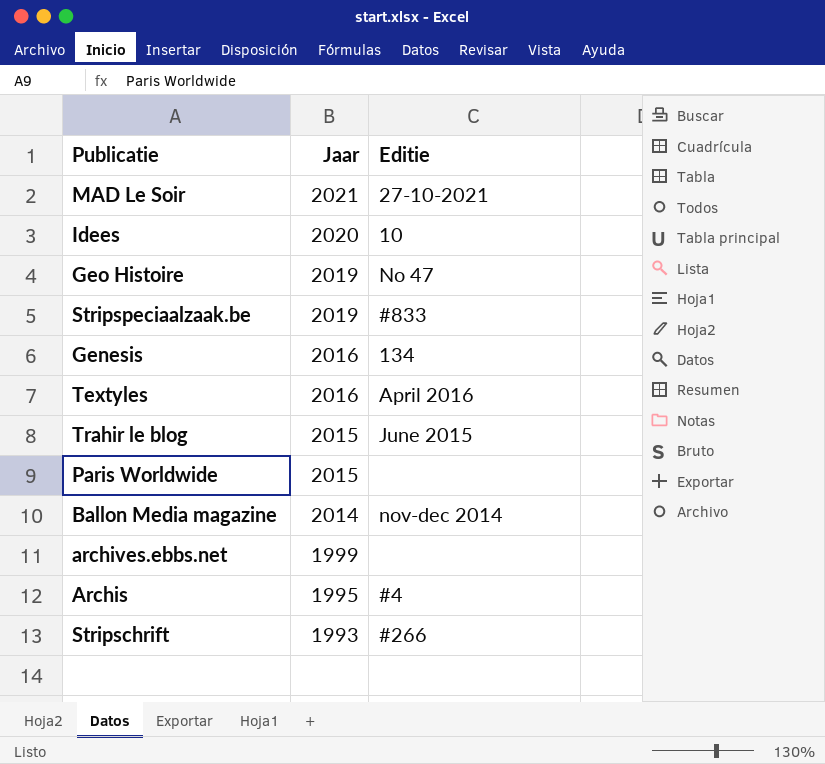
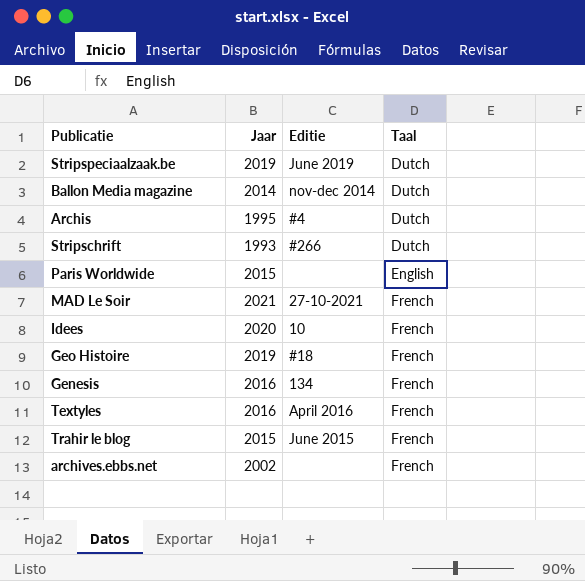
row order: Jaar descending -> Taal ascending
column Taal | position: none -> 4
Stripspeciaalzaak.be | Editie: #833 -> June 2019
Geo Histoire | Editie: No 47 -> #18
archives.ebbs.net | Jaar: 1999 -> 2002

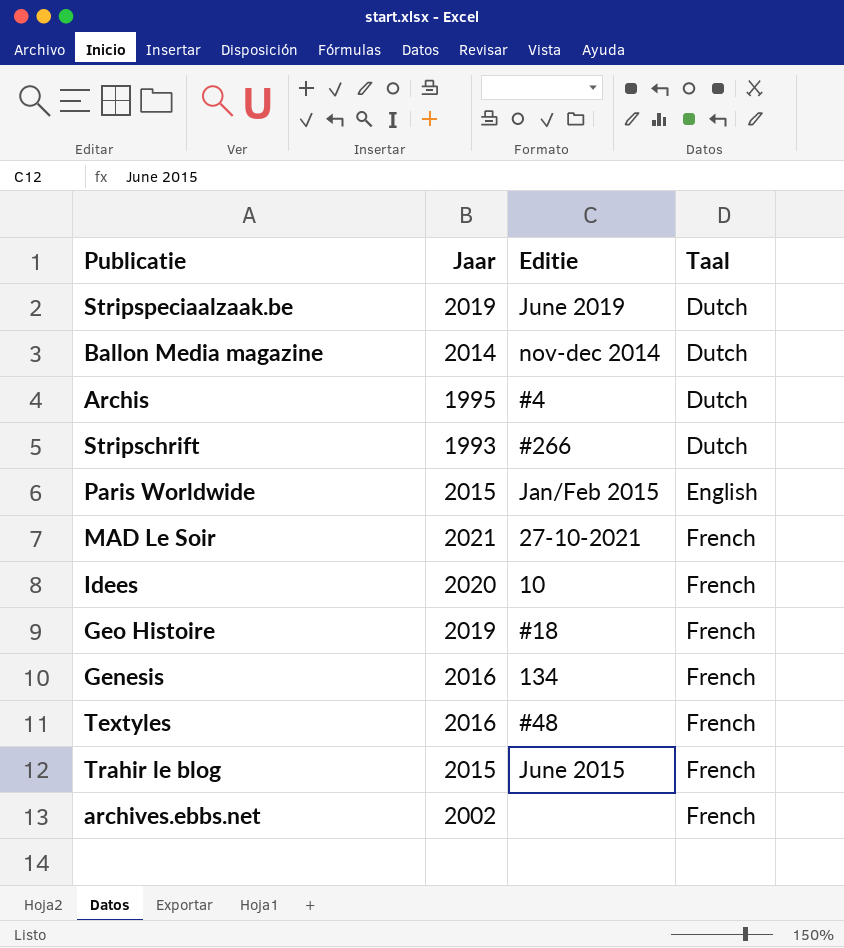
Paris Worldwide | Editie: none -> Jan/Feb 2015
Textyles | Editie: April 2016 -> #48

